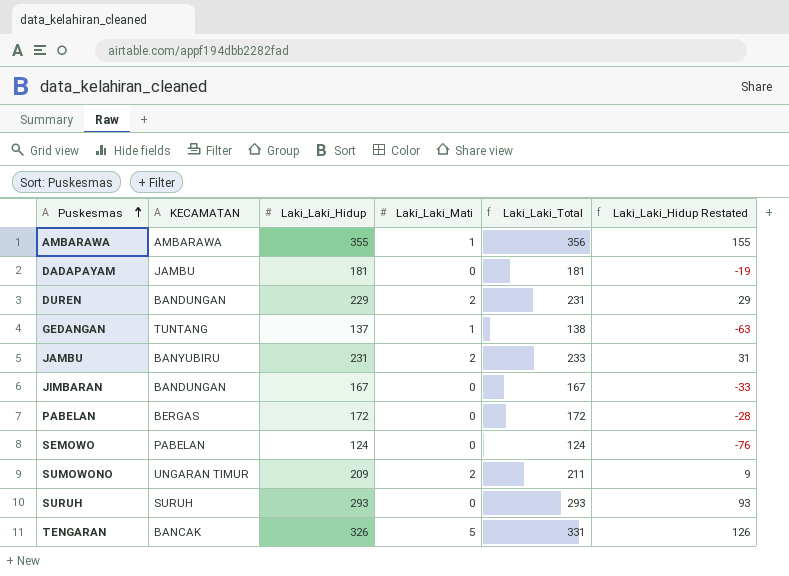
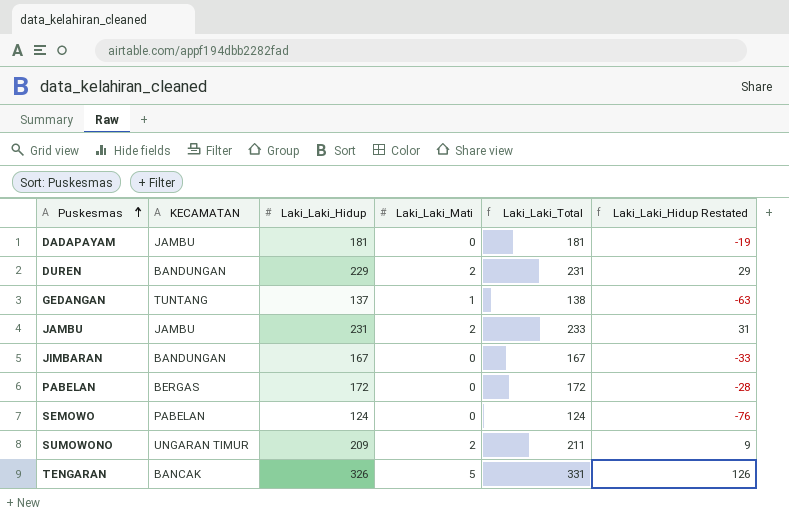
row AMBARAWA: AMBARAWA | 355 | 1 | 356 | 155 -> none
row SURUH: SURUH | 293 | 0 | 293 | 93 -> none
JAMBU | KECAMATAN: BANYUBIRU -> JAMBU

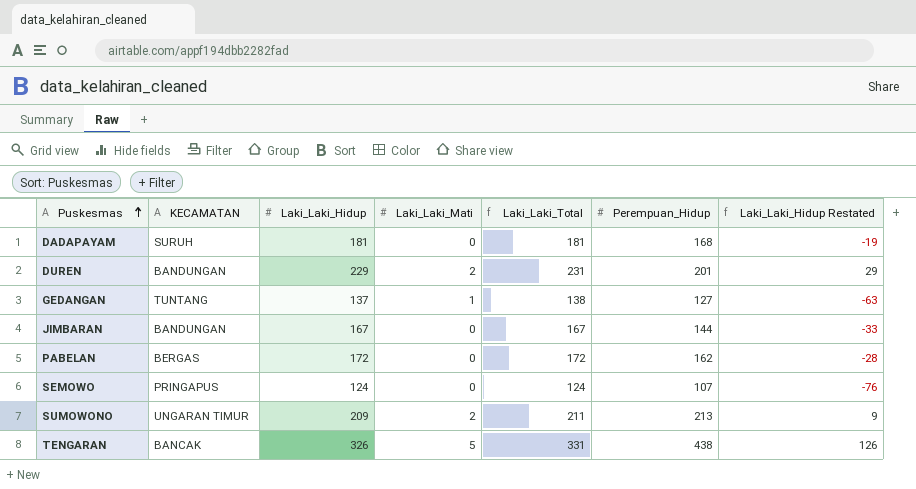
column Perempuan_Hidup | position: none -> 6
row JAMBU: JAMBU | 231 | 2 | 233 | 31 -> none
DADAPAYAM | KECAMATAN: JAMBU -> SURUH
SEMOWO | KECAMATAN: PABELAN -> PRINGAPUS

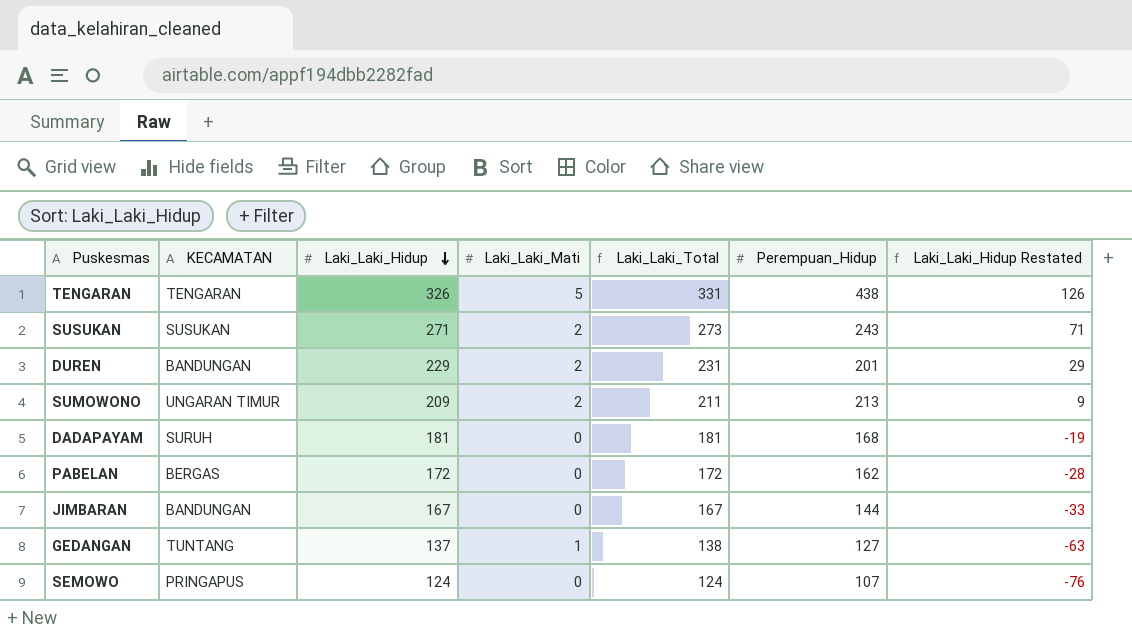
row order: Puskesmas ascending -> Laki_Laki_Hidup descending
TENGARAN | KECAMATAN: BANCAK -> TENGARAN
row SUSUKAN: none -> SUSUKAN | 271 | 2 | 273 | 243 | 71

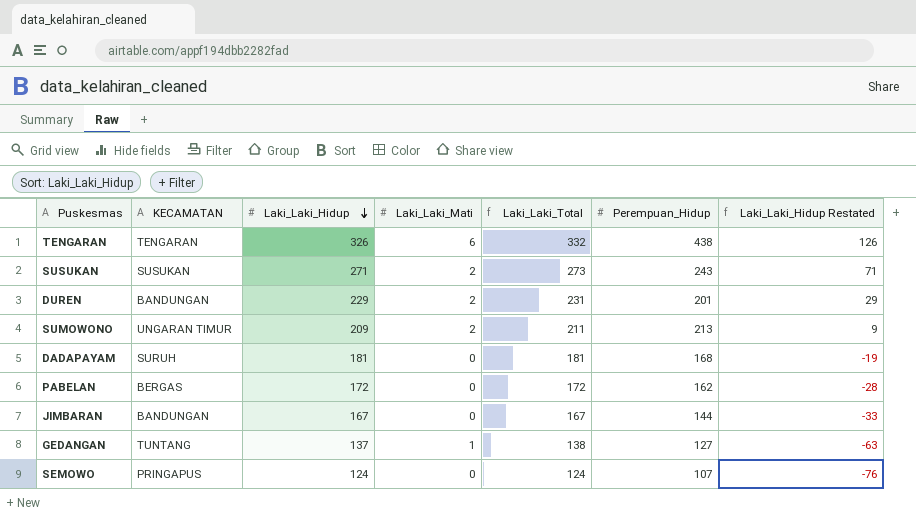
TENGARAN | Laki_Laki_Mati: 5 -> 6
TENGARAN | Laki_Laki_Total: 331 -> 332

